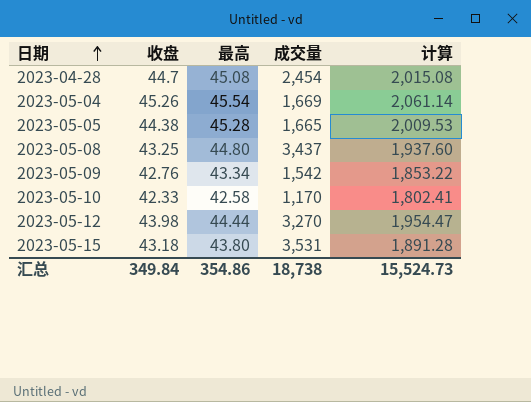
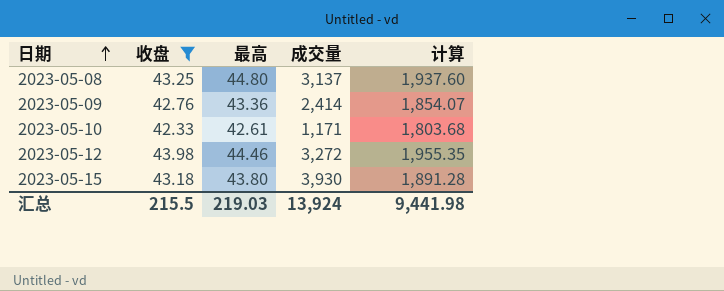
filter: none -> 收盘 <= 43.98
2023-05-08 | 成交量: 3,437 -> 3,137
2023-05-09 | 最高: 43.34 -> 43.36
2023-05-09 | 成交量: 1,542 -> 2,414
2023-05-09 | 计算: 1,853.22 -> 1,854.07
2023-05-10 | 最高: 42.58 -> 42.61
2023-05-10 | 成交量: 1,170 -> 1,171
2023-05-10 | 计算: 1,802.41 -> 1,803.68
2023-05-12 | 最高: 44.44 -> 44.46
2023-05-12 | 成交量: 3,270 -> 3,272
2023-05-12 | 计算: 1,954.47 -> 1,955.35
2023-05-15 | 成交量: 3,531 -> 3,930
汇总 | 收盘: 349.84 -> 215.5
汇总 | 最高: 354.86 -> 219.03
汇总 | 成交量: 18,738 -> 13,924
汇总 | 计算: 15,524.73 -> 9,441.98

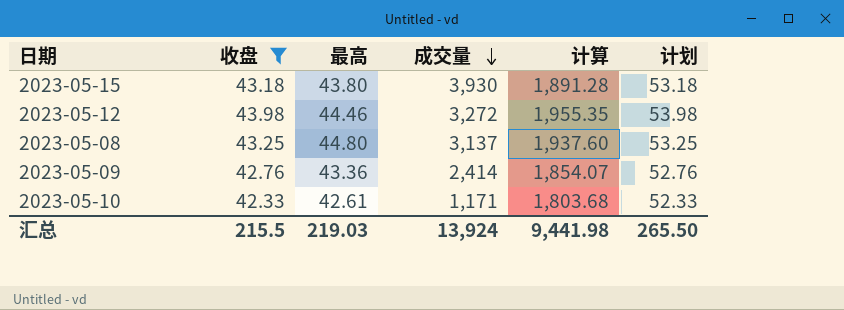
row order: 日期 ascending -> 成交量 descending
column 计划 | formula: none -> [收盘] + 10

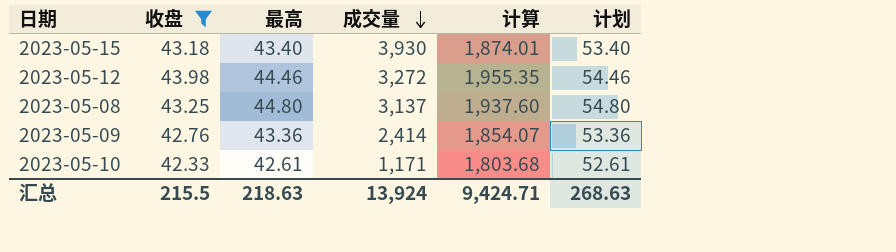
column 计划 | formula: [收盘] + 10 -> [最高] + 10
2023-05-15 | 最高: 43.80 -> 43.40
2023-05-15 | 计算: 1,891.28 -> 1,874.01
汇总 | 最高: 219.03 -> 218.63
汇总 | 计算: 9,441.98 -> 9,424.71
汇总 | 计划: 265.50 -> 268.63

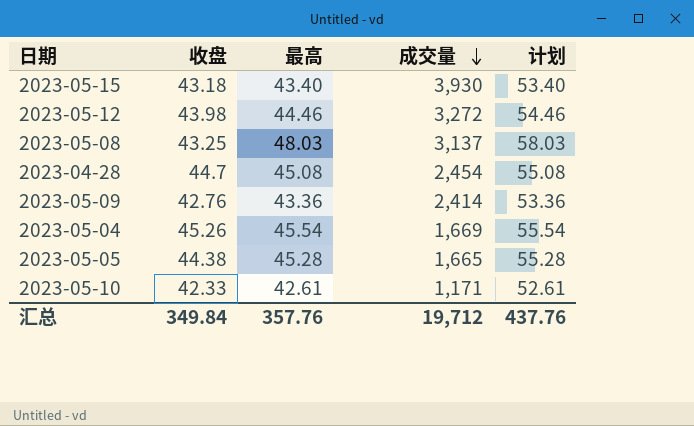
filter: 收盘 <= 43.98 -> none
column 计算 | formula: [收盘] * [最高] -> none
2023-05-08 | 最高: 44.80 -> 48.03
2023-05-08 | 计划: 54.80 -> 58.03
汇总 | 收盘: 215.5 -> 349.84
汇总 | 最高: 218.63 -> 357.76
汇总 | 成交量: 13,924 -> 19,712
汇总 | 计划: 268.63 -> 437.76

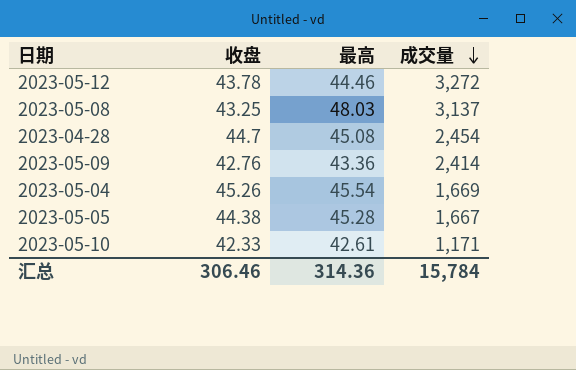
column 计划 | formula: [最高] + 10 -> none
row 2023-05-15: 43.18 | 43.40 | 3,930 | 53.40 -> none
2023-05-12 | 收盘: 43.98 -> 43.78
2023-05-05 | 成交量: 1,665 -> 1,667
汇总 | 收盘: 349.84 -> 306.46
汇总 | 最高: 357.76 -> 314.36
汇总 | 成交量: 19,712 -> 15,784

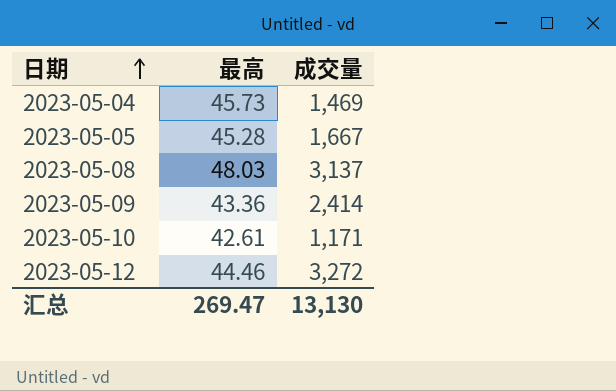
row order: 成交量 descending -> 日期 ascending
column 收盘 | position: 2 -> none
row 2023-04-28: 44.7 | 45.08 | 2,454 -> none
2023-05-04 | 最高: 45.54 -> 45.73
2023-05-04 | 成交量: 1,669 -> 1,469
汇总 | 最高: 314.36 -> 269.47
汇总 | 成交量: 15,784 -> 13,130

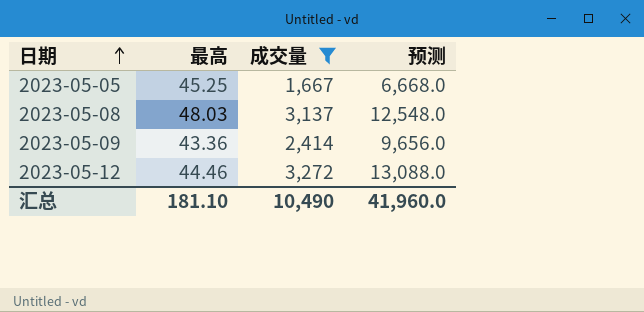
filter: none -> 成交量 >= 1,667
column 预测 | formula: none -> [成交量] * 4
2023-05-05 | 最高: 45.28 -> 45.25
汇总 | 最高: 269.47 -> 181.10
汇总 | 成交量: 13,130 -> 10,490

